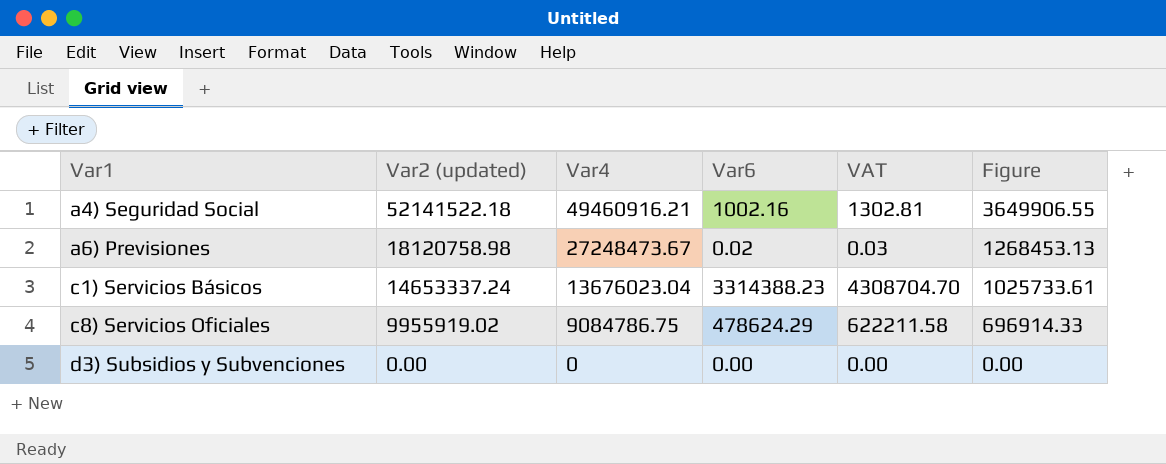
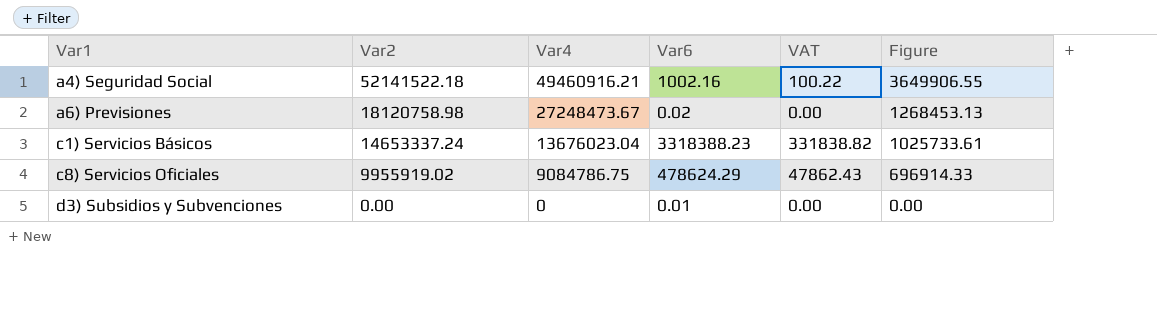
column name: Var2 (updated) -> Var2
column VAT | formula: [Var6] * 1.3 -> [Var6] * 0.1
c1) Servicios Básicos | Var6: 3314388.23 -> 3318388.23
d3) Subsidios y Subvenciones | Var6: 0.00 -> 0.01

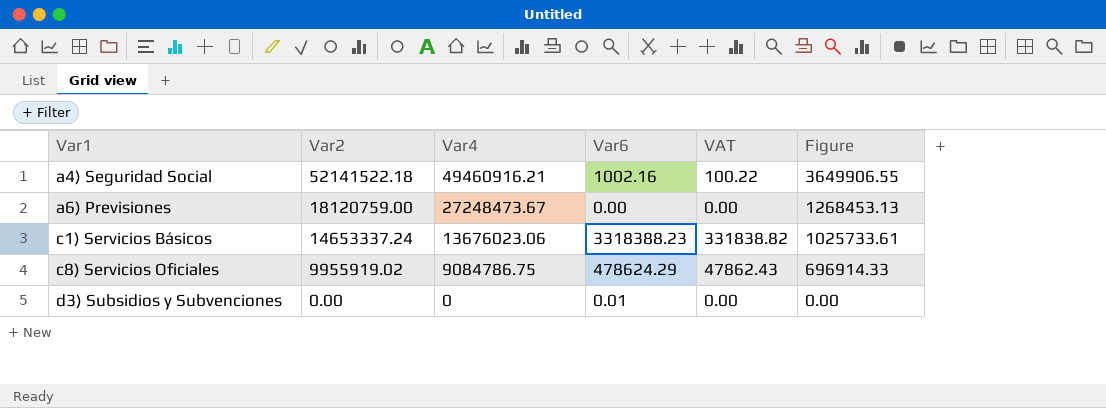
a6) Previsiones | Var2: 18120758.98 -> 18120759.00
a6) Previsiones | Var6: 0.02 -> 0.00
c1) Servicios Básicos | Var4: 13676023.04 -> 13676023.06

